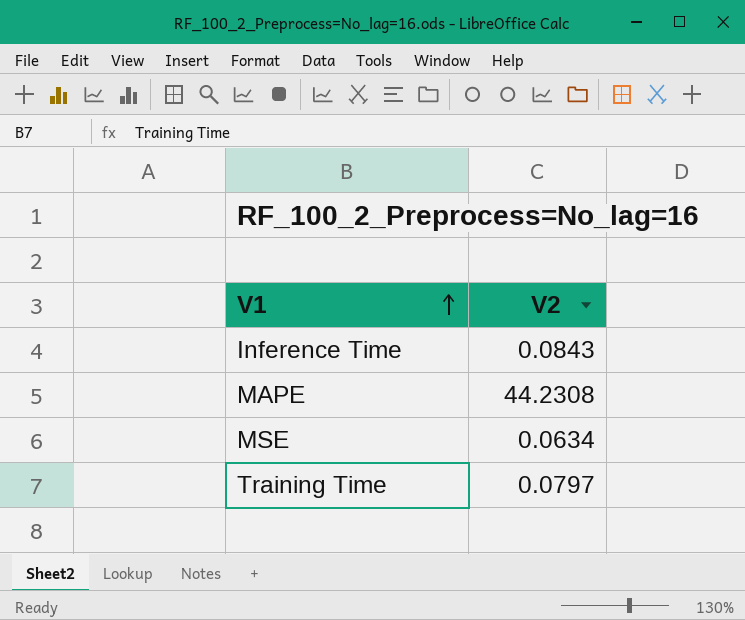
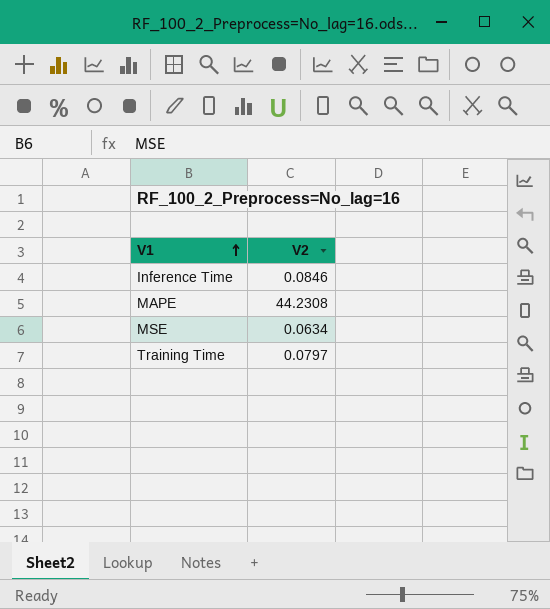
Inference Time | V2: 0.0843 -> 0.0846

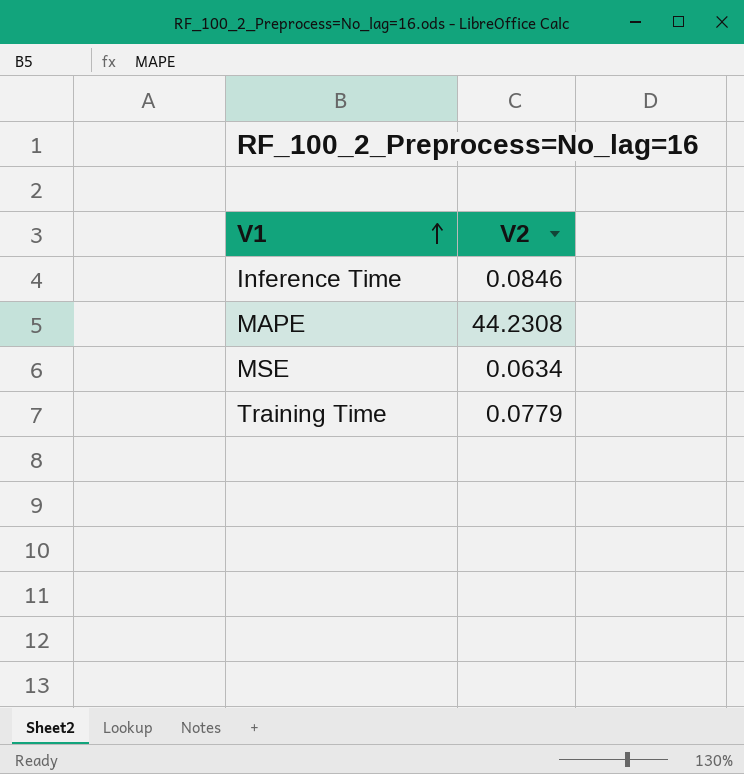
Training Time | V2: 0.0797 -> 0.0779

